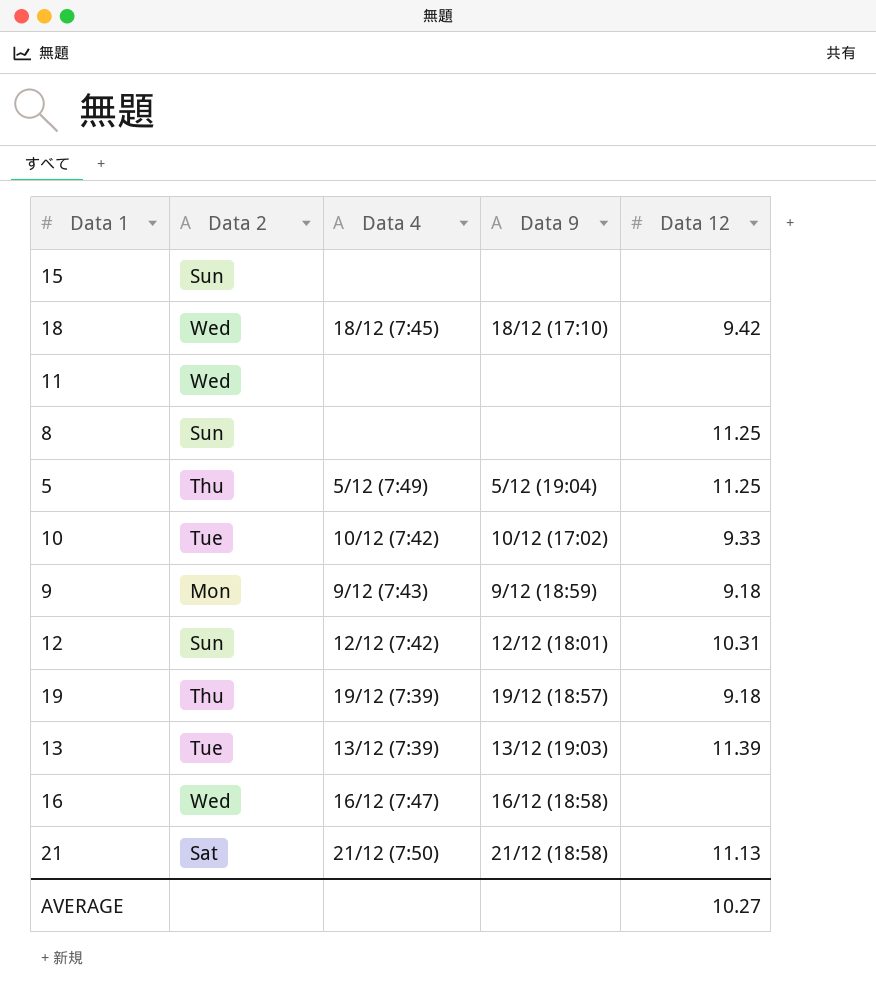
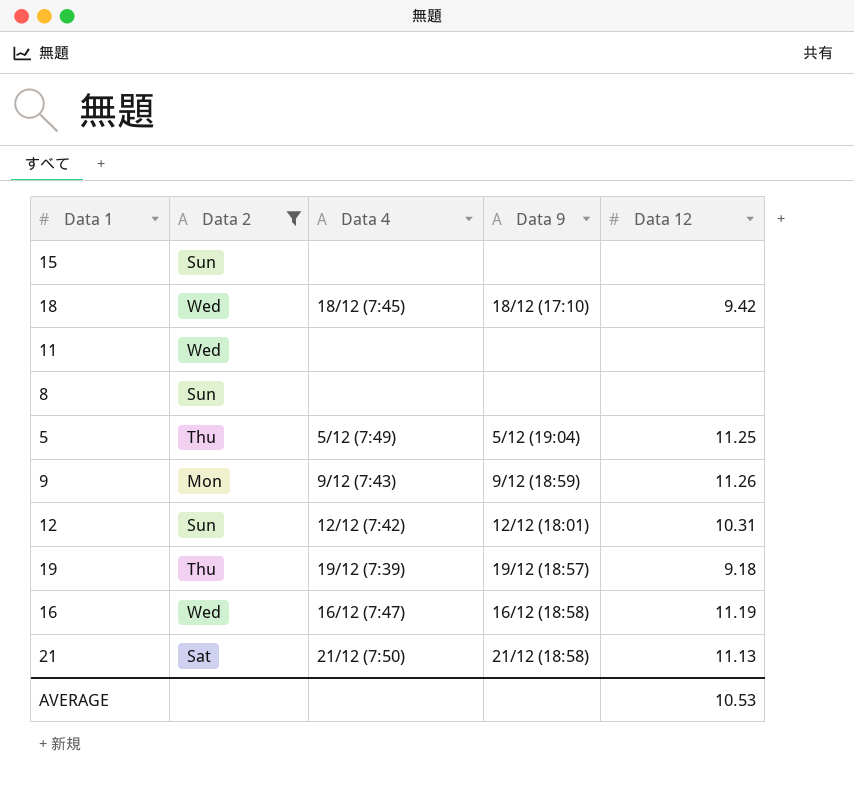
filter: none -> Data 2 != Tue
8 | Data 12: 11.25 -> none
9 | Data 12: 9.18 -> 11.26
16 | Data 12: none -> 11.19
AVERAGE | Data 12: 10.27 -> 10.53

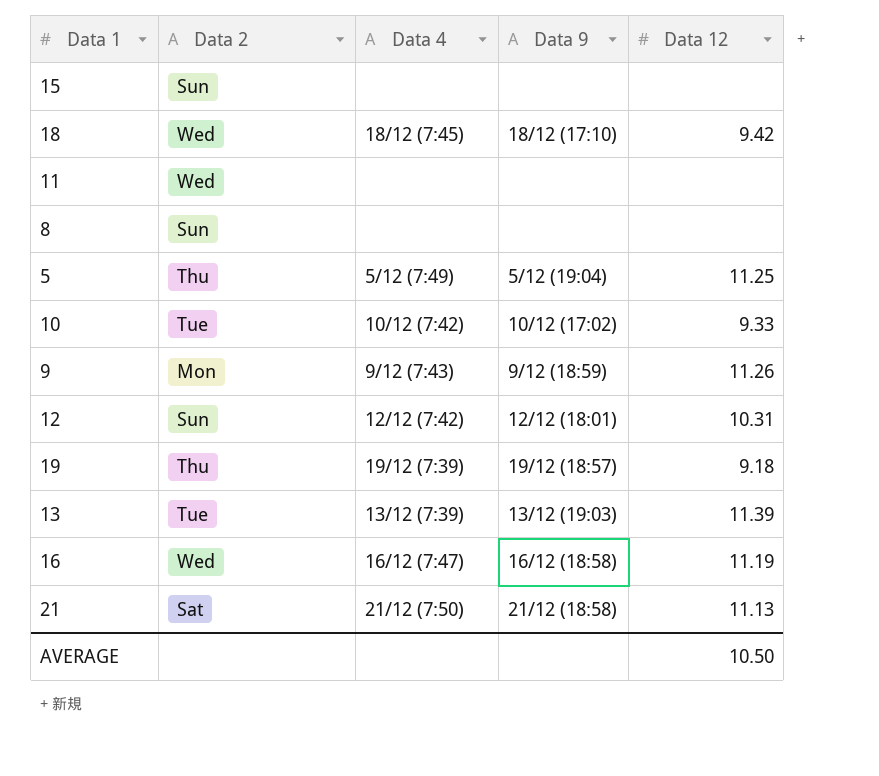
filter: Data 2 != Tue -> none
AVERAGE | Data 12: 10.53 -> 10.50

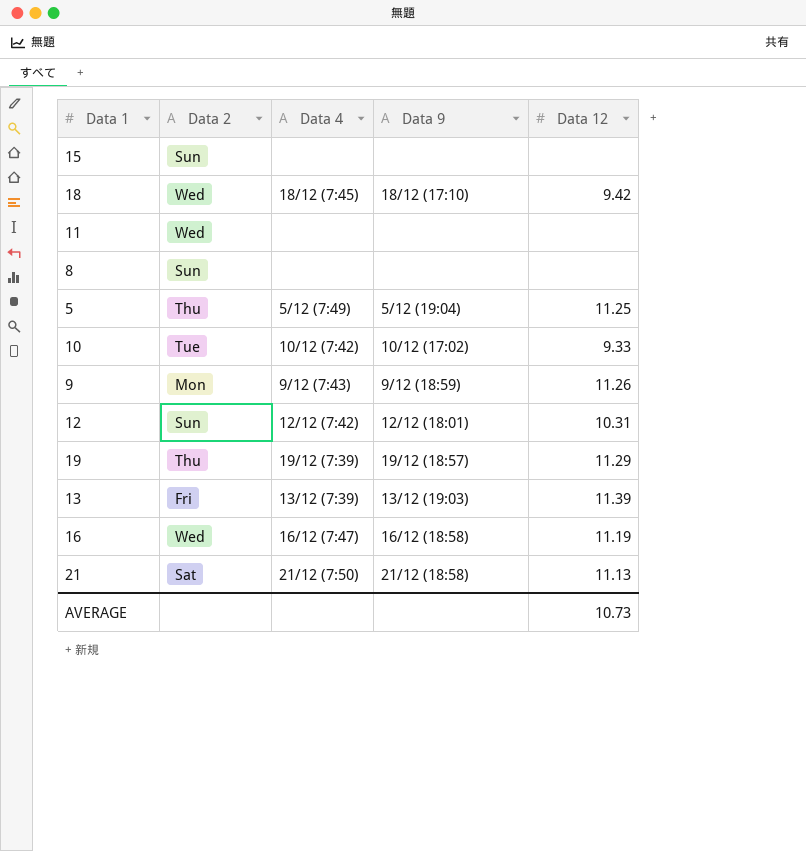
19 | Data 12: 9.18 -> 11.29
13 | Data 2: Tue -> Fri
AVERAGE | Data 12: 10.50 -> 10.73

